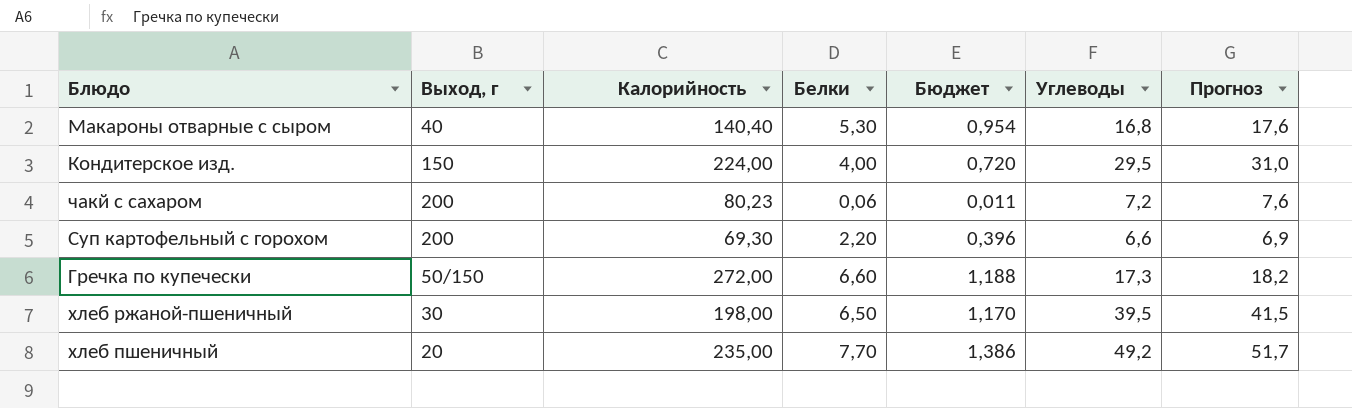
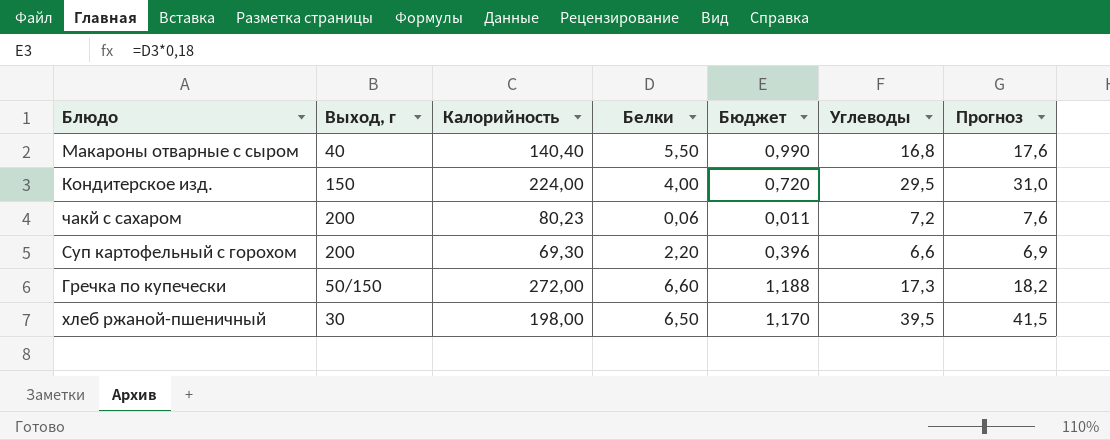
row хлеб пшеничный: 20 | 235,00 | 7,70 | 1,386 | 49,2 | 51,7 -> none
Макароны отварные с сыром | Белки: 5,30 -> 5,50
Макароны отварные с сыром | Бюджет: 0,954 -> 0,990

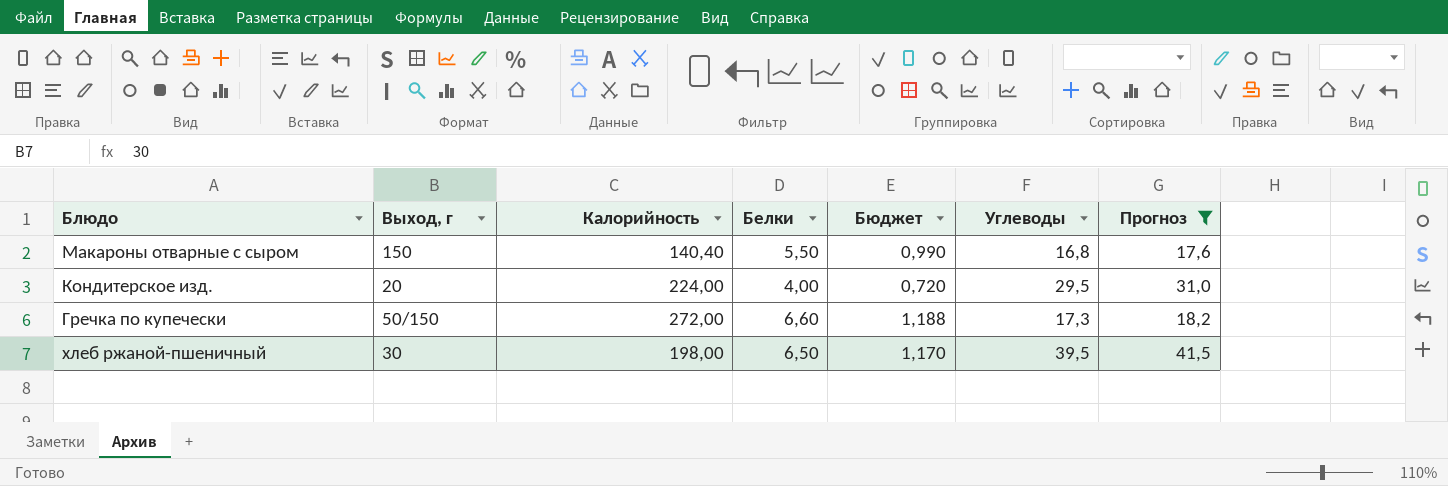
filter: none -> Прогноз >= 17,6
Макароны отварные с сыром | Выход, г: 40 -> 150
Кондитерское изд. | Выход, г: 150 -> 20

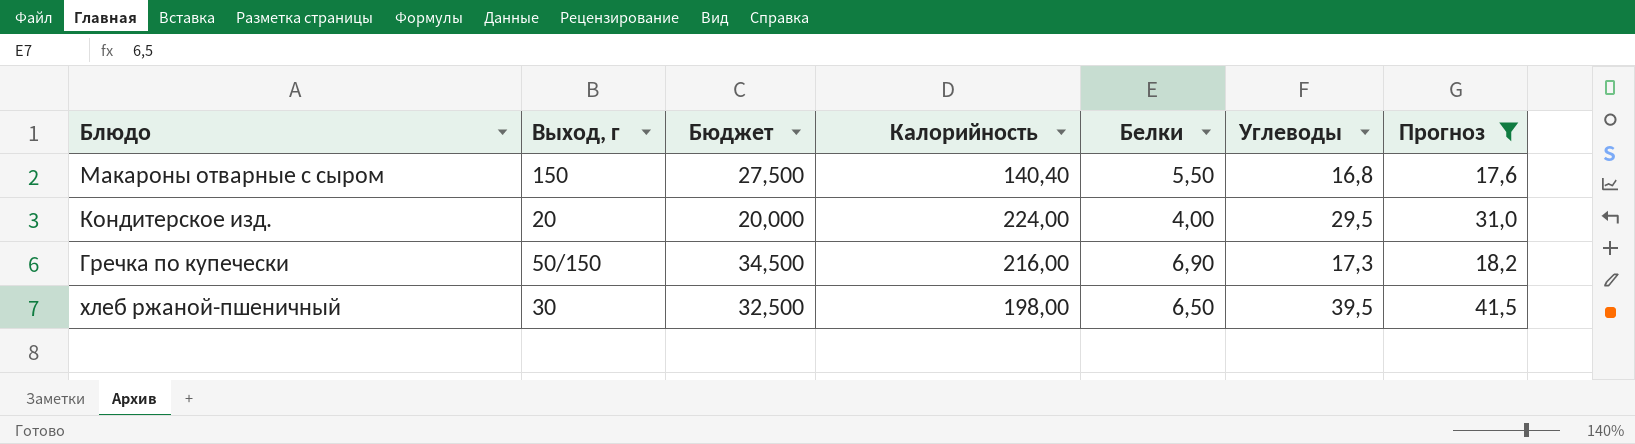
column Бюджет | formula: [Белки] * 0,18 -> [Белки] * 5
column Бюджет | position: 5 -> 3
Гречка по купечески | Калорийность: 272,00 -> 216,00
Гречка по купечески | Белки: 6,60 -> 6,90

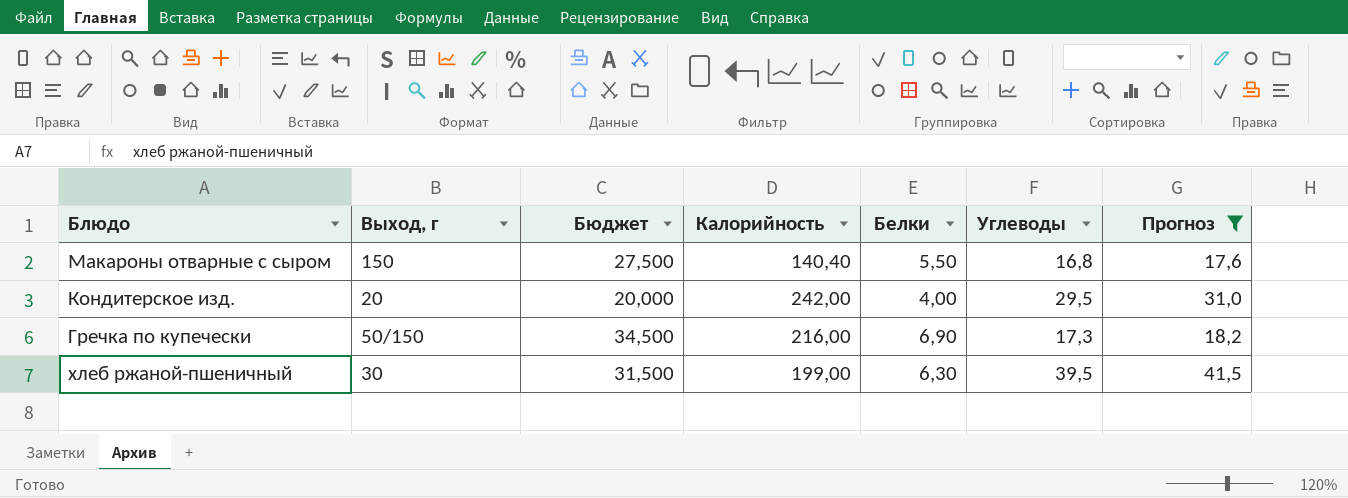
Кондитерское изд. | Калорийность: 224,00 -> 242,00
хлеб ржаной-пшеничный | Бюджет: 32,500 -> 31,500
хлеб ржаной-пшеничный | Калорийность: 198,00 -> 199,00
хлеб ржаной-пшеничный | Белки: 6,50 -> 6,30

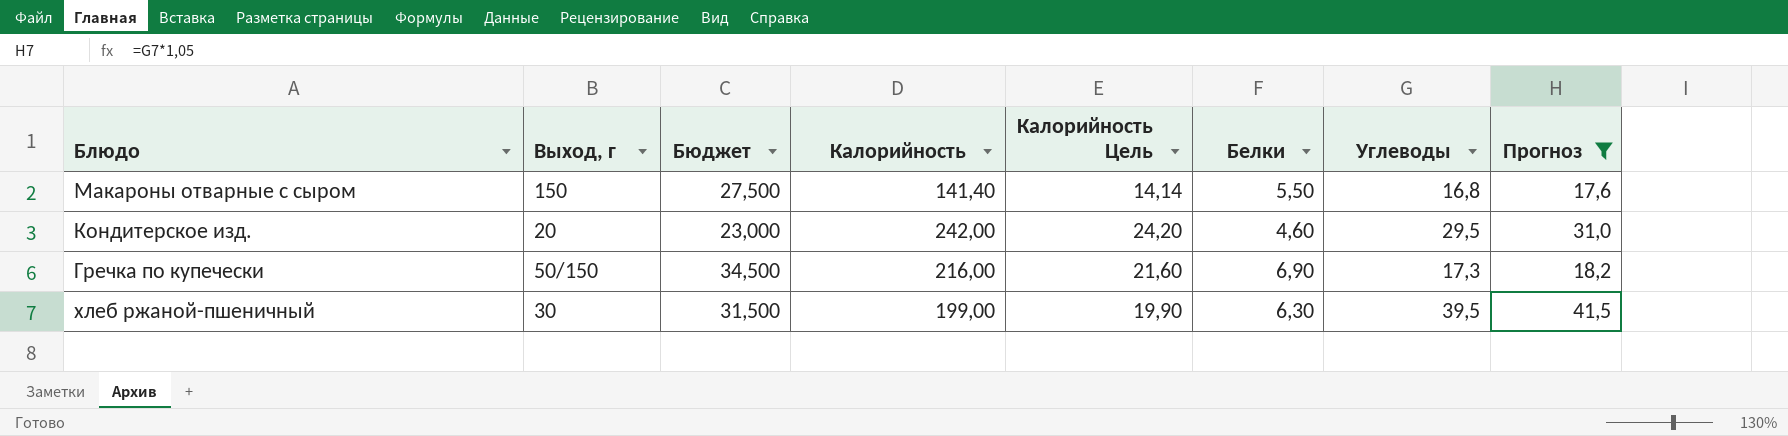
column Калорийность Цель | formula: none -> [Калорийность] * 0,1
Макароны отварные с сыром | Калорийность: 140,40 -> 141,40
Кондитерское изд. | Бюджет: 20,000 -> 23,000
Кондитерское изд. | Белки: 4,00 -> 4,60

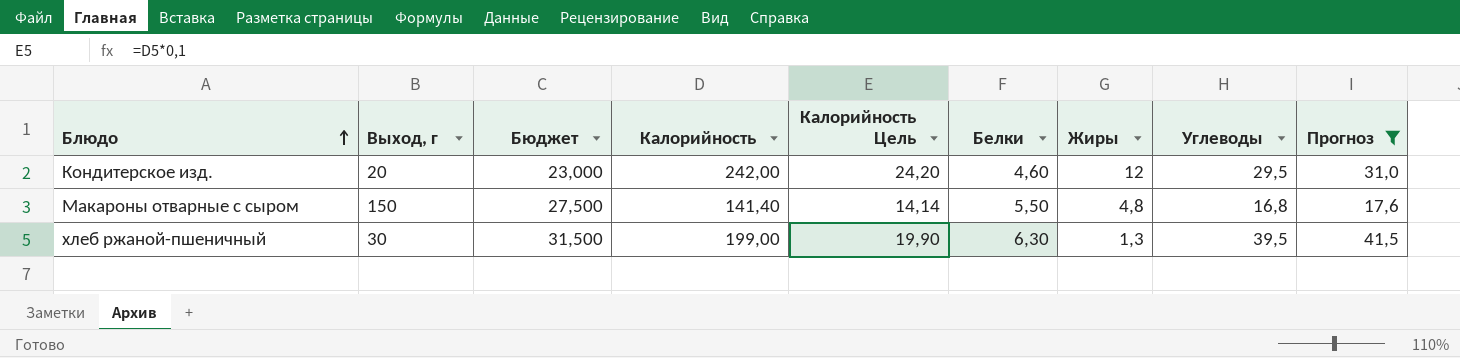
row order: none -> Блюдо ascending
column Жиры | position: none -> 7
row Гречка по купечески: 50/150 | 34,500 | 216,00 | 21,60 | 6,90 | 17,3 | 18,2 -> none

